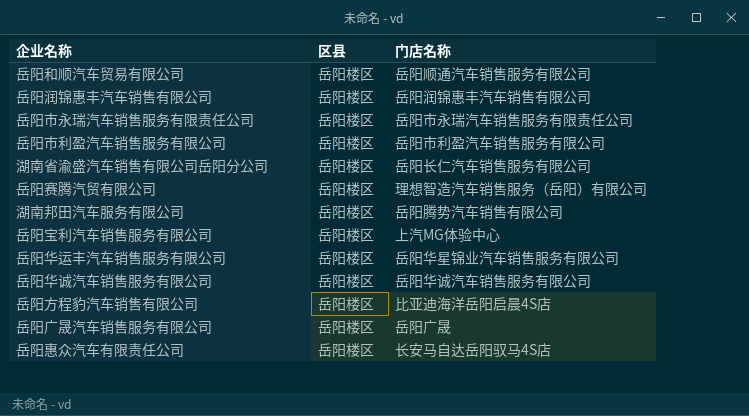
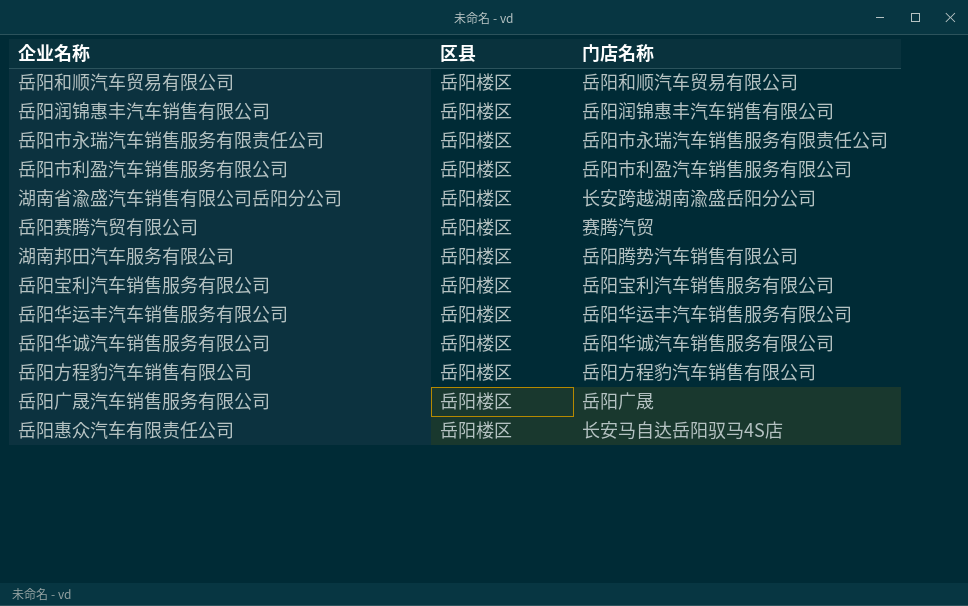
岳阳和顺汽车贸易有限公司 | 门店名称: 岳阳顺通汽车销售服务有限公司 -> 岳阳和顺汽车贸易有限公司
湖南省渝盛汽车销售有限公司岳阳分公司 | 门店名称: 岳阳长仁汽车销售服务有限公司 -> 长安跨越湖南渝盛岳阳分公司
岳阳赛腾汽贸有限公司 | 门店名称: 理想智造汽车销售服务（岳阳）有限公司 -> 赛腾汽贸
岳阳宝利汽车销售服务有限公司 | 门店名称: 上汽MG体验中心 -> 岳阳宝利汽车销售服务有限公司
岳阳华运丰汽车销售服务有限公司 | 门店名称: 岳阳华星锦业汽车销售服务有限公司 -> 岳阳华运丰汽车销售服务有限公司
岳阳方程豹汽车销售有限公司 | 门店名称: 比亚迪海洋岳阳启晨4S店 -> 岳阳方程豹汽车销售有限公司

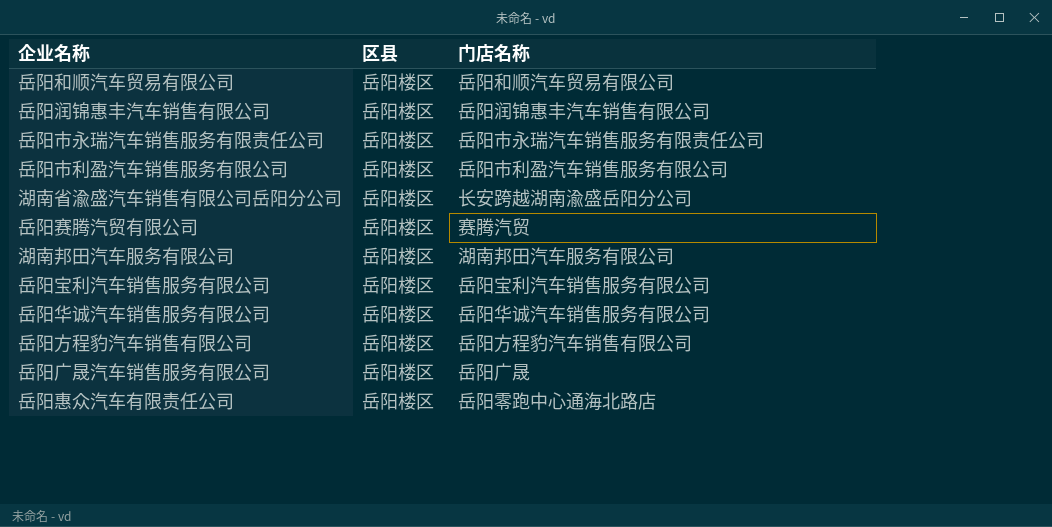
row 岳阳华运丰汽车销售服务有限公司: 岳阳楼区 | 岳阳华运丰汽车销售服务有限公司 -> none
湖南邦田汽车服务有限公司 | 门店名称: 岳阳腾势汽车销售有限公司 -> 湖南邦田汽车服务有限公司
岳阳惠众汽车有限责任公司 | 门店名称: 长安马自达岳阳驭马4S店 -> 岳阳零跑中心通海北路店

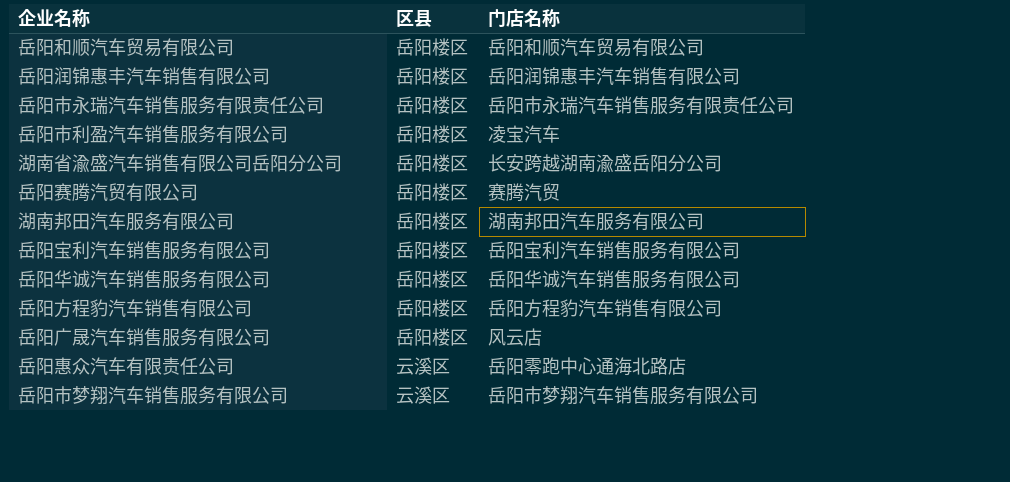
岳阳市利盈汽车销售服务有限公司 | 门店名称: 岳阳市利盈汽车销售服务有限公司 -> 凌宝汽车
岳阳广晟汽车销售服务有限公司 | 门店名称: 岳阳广晟 -> 风云店
岳阳惠众汽车有限责任公司 | 区县: 岳阳楼区 -> 云溪区
row 岳阳市梦翔汽车销售服务有限公司: none -> 云溪区 | 岳阳市梦翔汽车销售服务有限公司

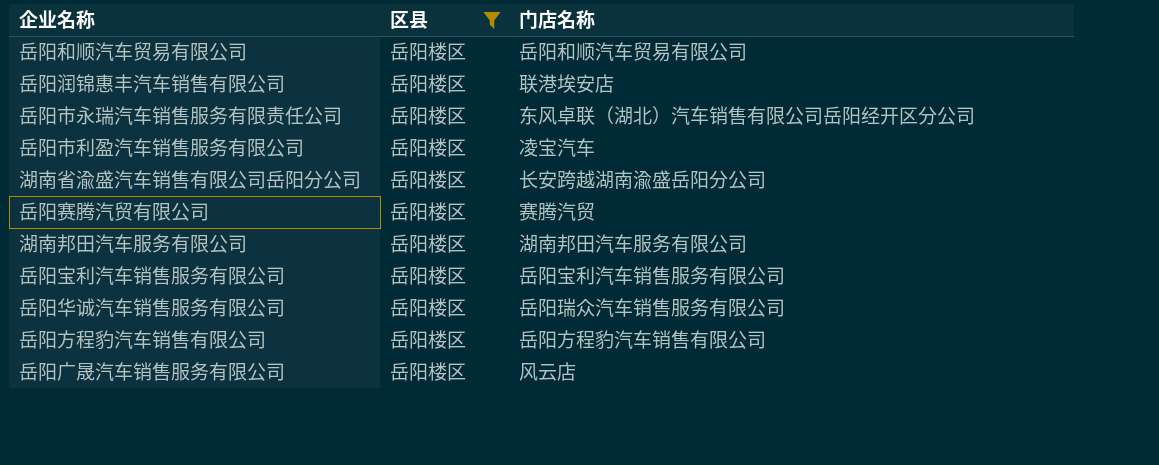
filter: none -> 区县 = 岳阳楼区
岳阳润锦惠丰汽车销售有限公司 | 门店名称: 岳阳润锦惠丰汽车销售有限公司 -> 联港埃安店
岳阳市永瑞汽车销售服务有限责任公司 | 门店名称: 岳阳市永瑞汽车销售服务有限责任公司 -> 东风卓联（湖北）汽车销售有限公司岳阳经开区分公司
岳阳华诚汽车销售服务有限公司 | 门店名称: 岳阳华诚汽车销售服务有限公司 -> 岳阳瑞众汽车销售服务有限公司

